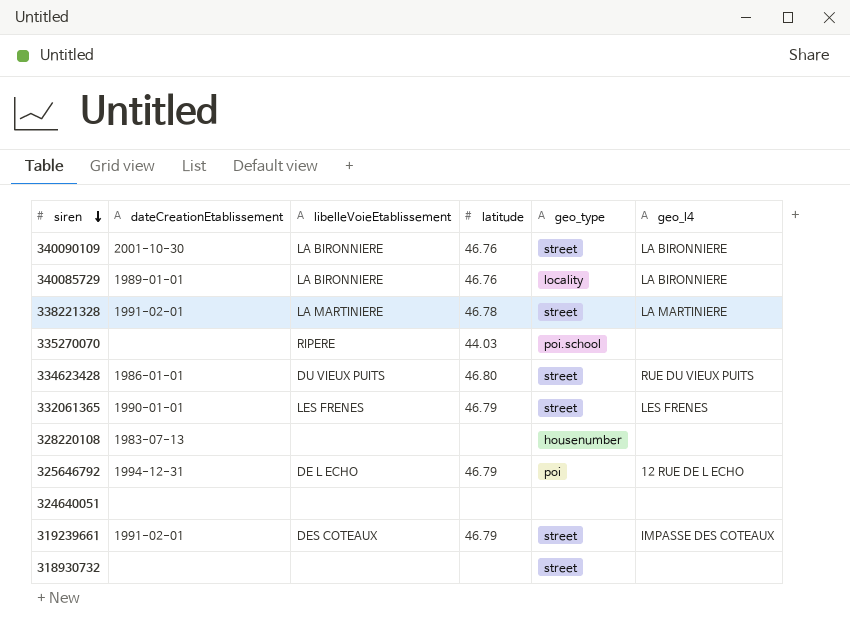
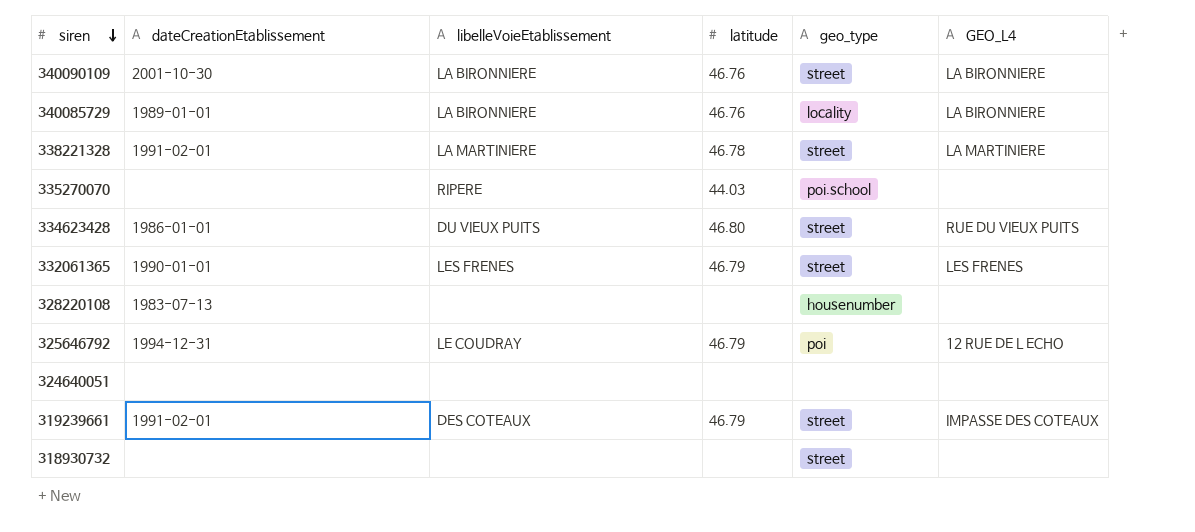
column name: geo_l4 -> GEO_L4
325646792 | libelleVoieEtablissement: DE L ECHO -> LE COUDRAY

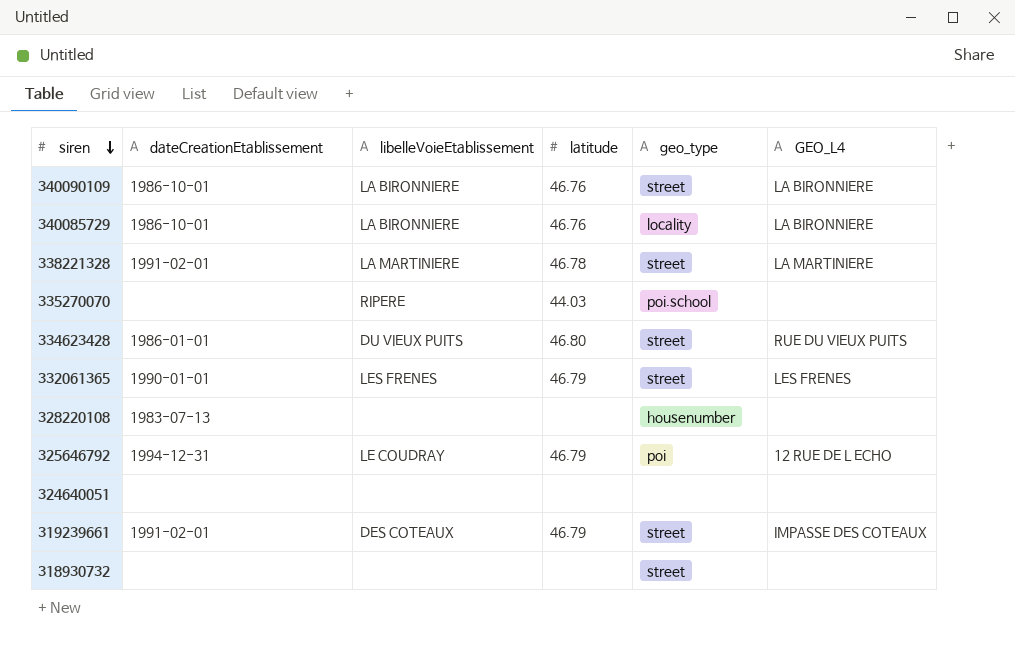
340090109 | dateCreationEtablissement: 2001-10-30 -> 1986-10-01
340085729 | dateCreationEtablissement: 1989-01-01 -> 1986-10-01

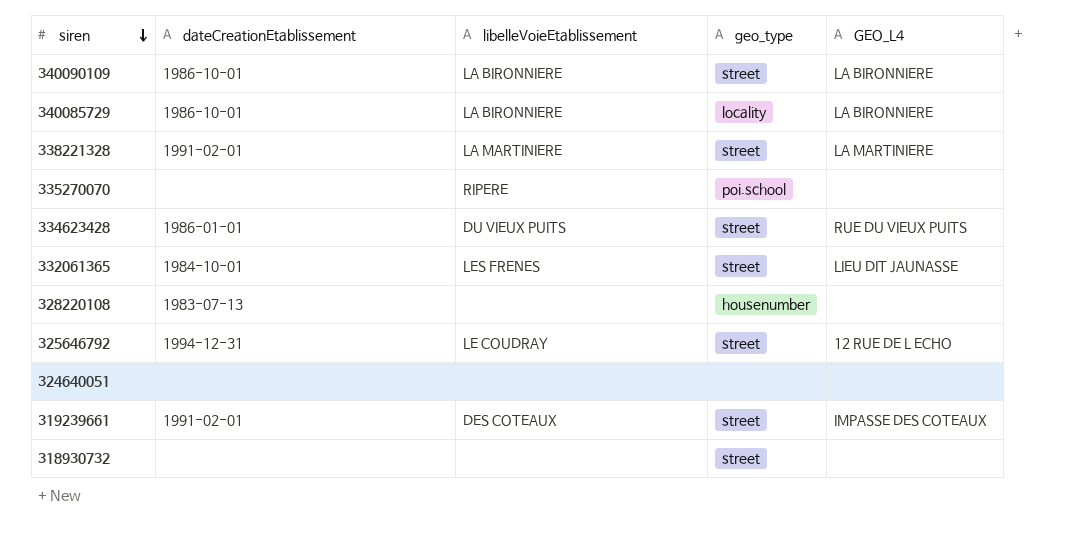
column latitude | position: 4 -> none
332061365 | dateCreationEtablissement: 1990-01-01 -> 1984-10-01
332061365 | GEO_L4: LES FRENES -> LIEU DIT JAUNASSE
325646792 | geo_type: poi -> street

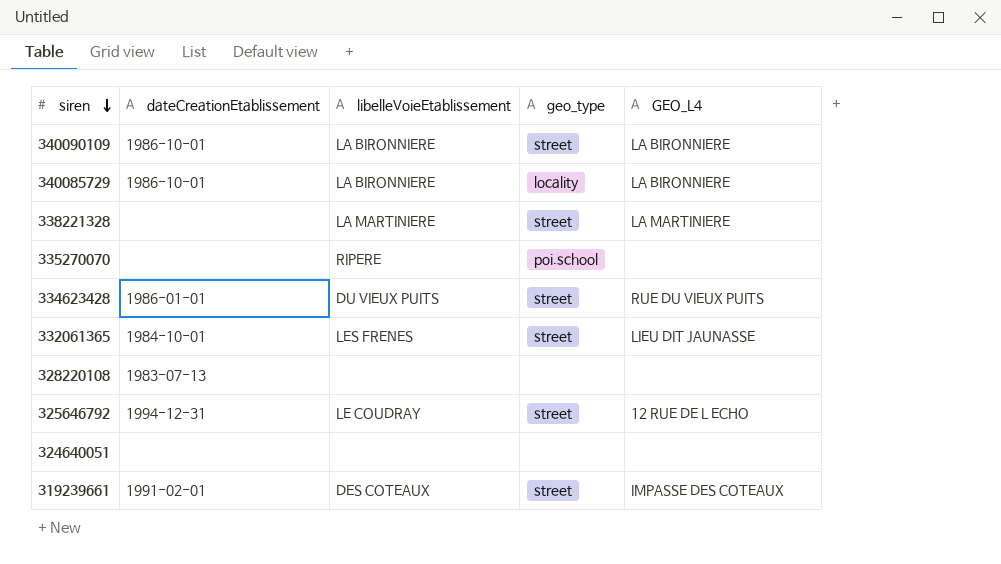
row 318930732: none | none | street | none -> none
338221328 | dateCreationEtablissement: 1991-02-01 -> none
328220108 | geo_type: housenumber -> none

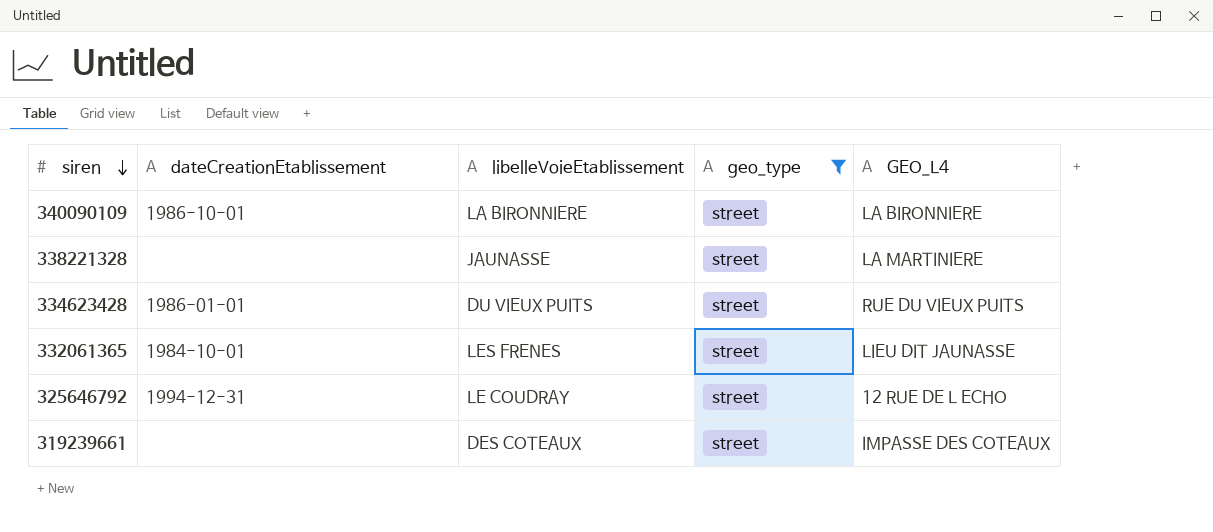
filter: none -> geo_type = street
338221328 | libelleVoieEtablissement: LA MARTINIERE -> JAUNASSE
319239661 | dateCreationEtablissement: 1991-02-01 -> none

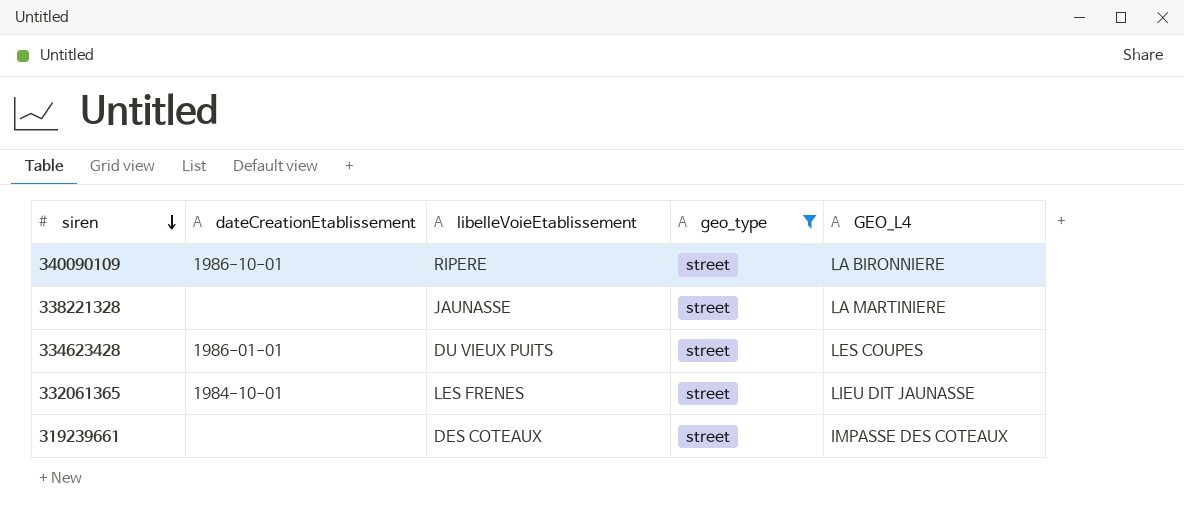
row 325646792: 1994-12-31 | LE COUDRAY | street | 12 RUE DE L ECHO -> none
340090109 | libelleVoieEtablissement: LA BIRONNIERE -> RIPERE
334623428 | GEO_L4: RUE DU VIEUX PUITS -> LES COUPES

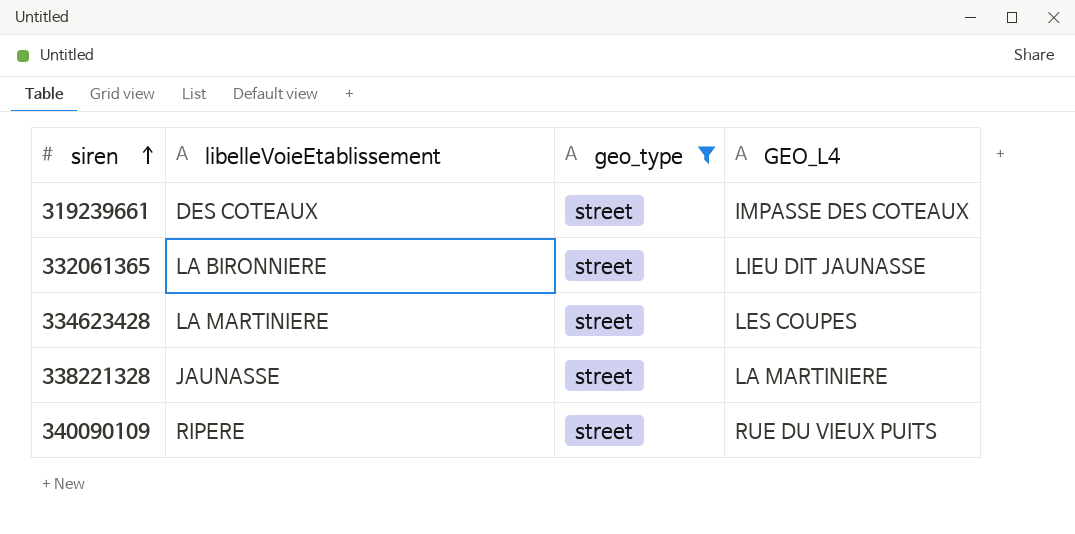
row order: siren descending -> siren ascending
column dateCreationEtablissement | position: 2 -> none
332061365 | libelleVoieEtablissement: LES FRENES -> LA BIRONNIERE
334623428 | libelleVoieEtablissement: DU VIEUX PUITS -> LA MARTINIERE
340090109 | GEO_L4: LA BIRONNIERE -> RUE DU VIEUX PUITS

